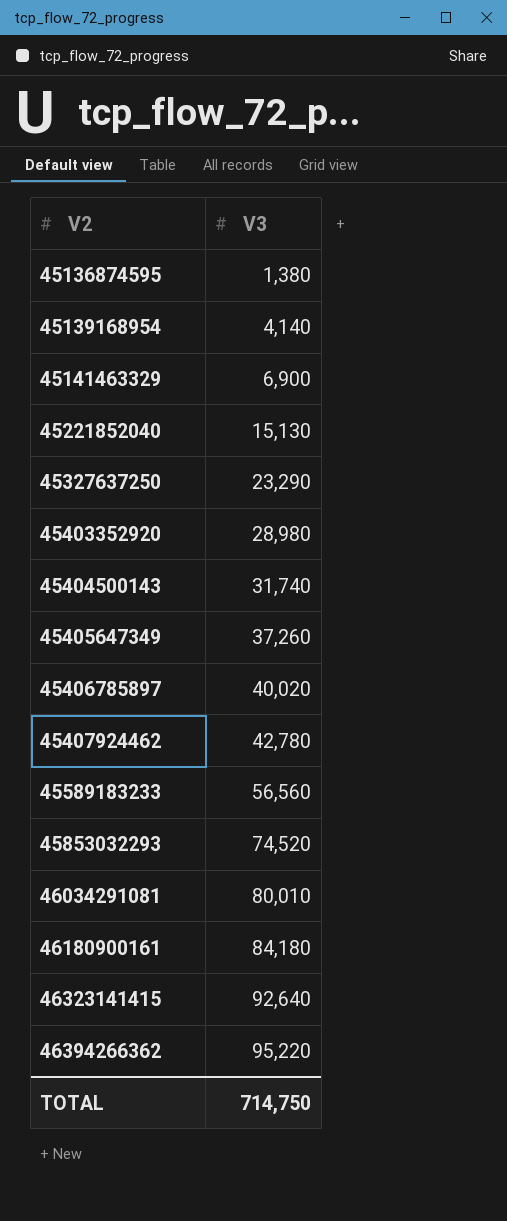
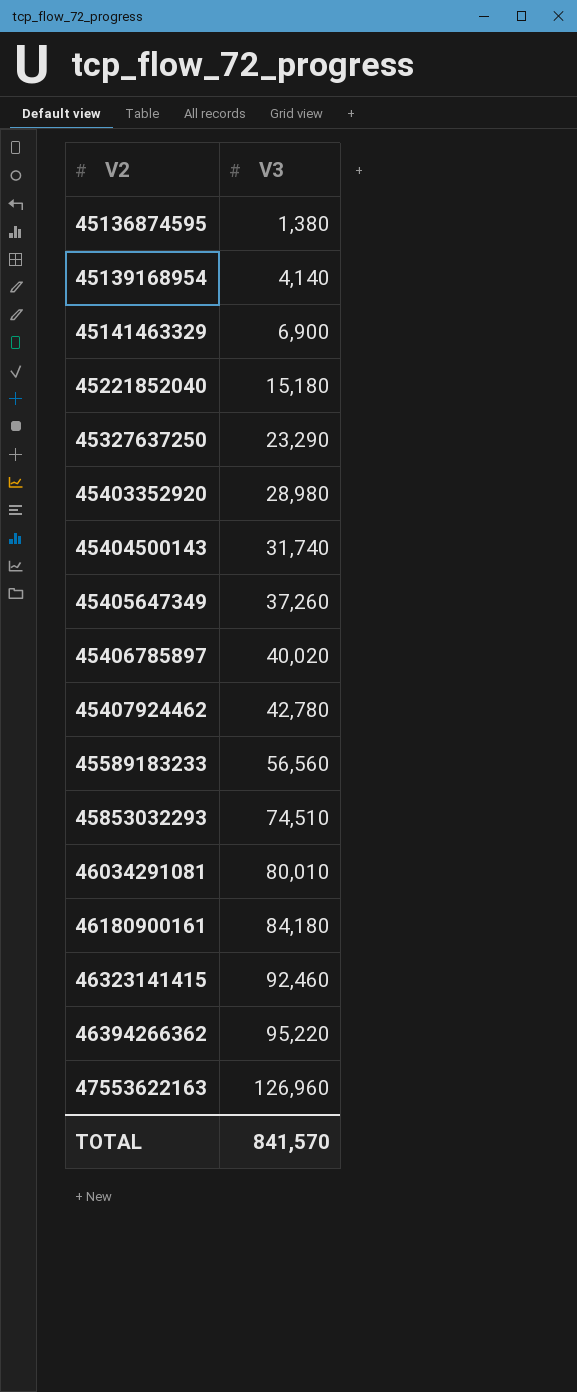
45221852040 | V3: 15,130 -> 15,180
45853032293 | V3: 74,520 -> 74,510
46323141415 | V3: 92,640 -> 92,460
row 47553622163: none -> 126,960
TOTAL | V3: 714,750 -> 841,570

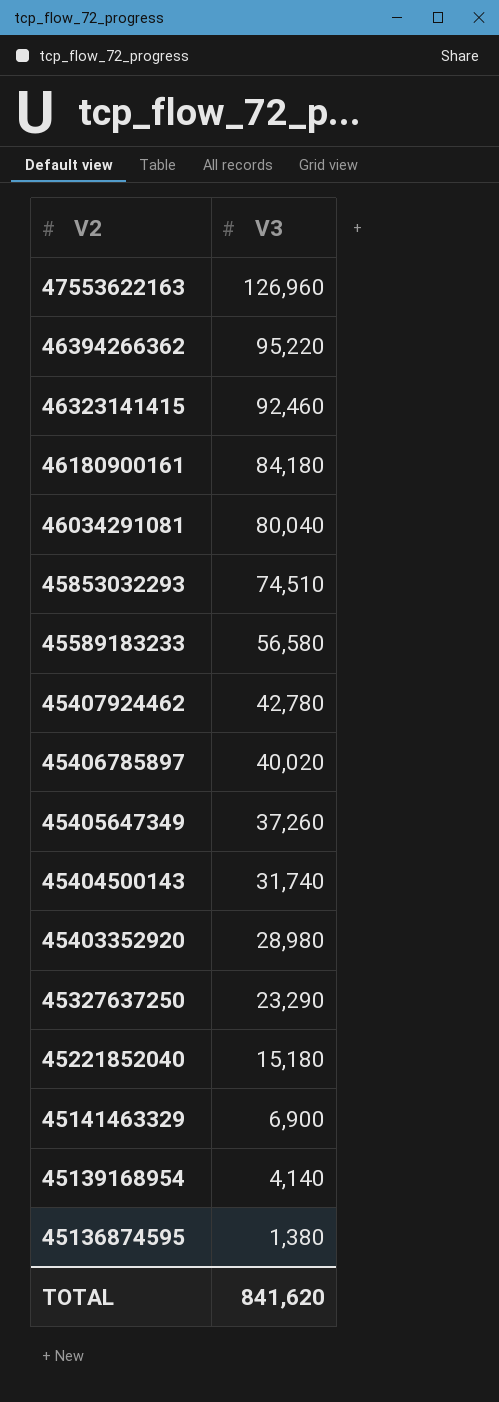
row order: V2 ascending -> V2 descending
46034291081 | V3: 80,010 -> 80,040
45589183233 | V3: 56,560 -> 56,580
TOTAL | V3: 841,570 -> 841,620

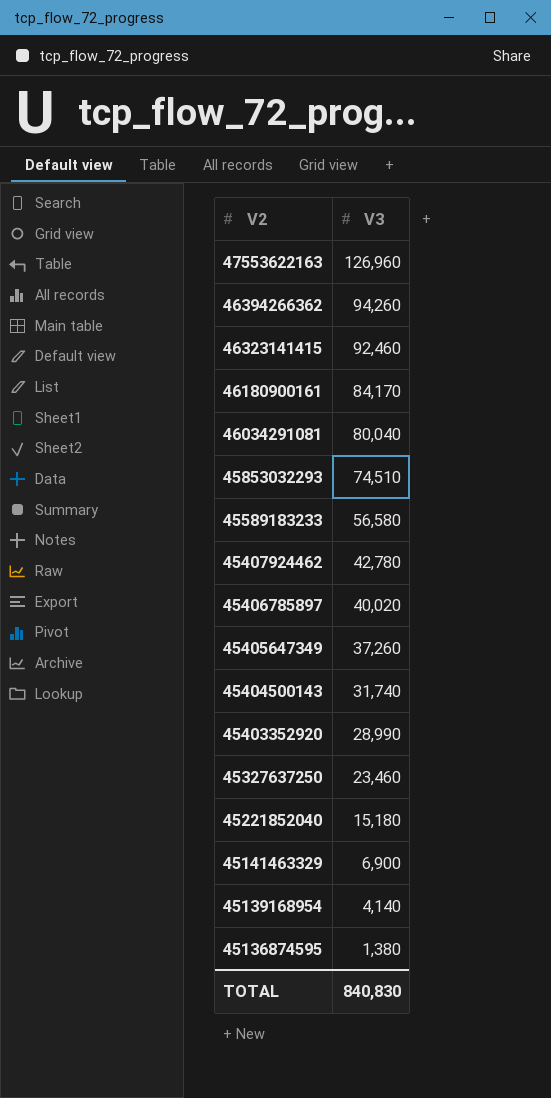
46394266362 | V3: 95,220 -> 94,260
46180900161 | V3: 84,180 -> 84,170
45403352920 | V3: 28,980 -> 28,990
45327637250 | V3: 23,290 -> 23,460
TOTAL | V3: 841,620 -> 840,830

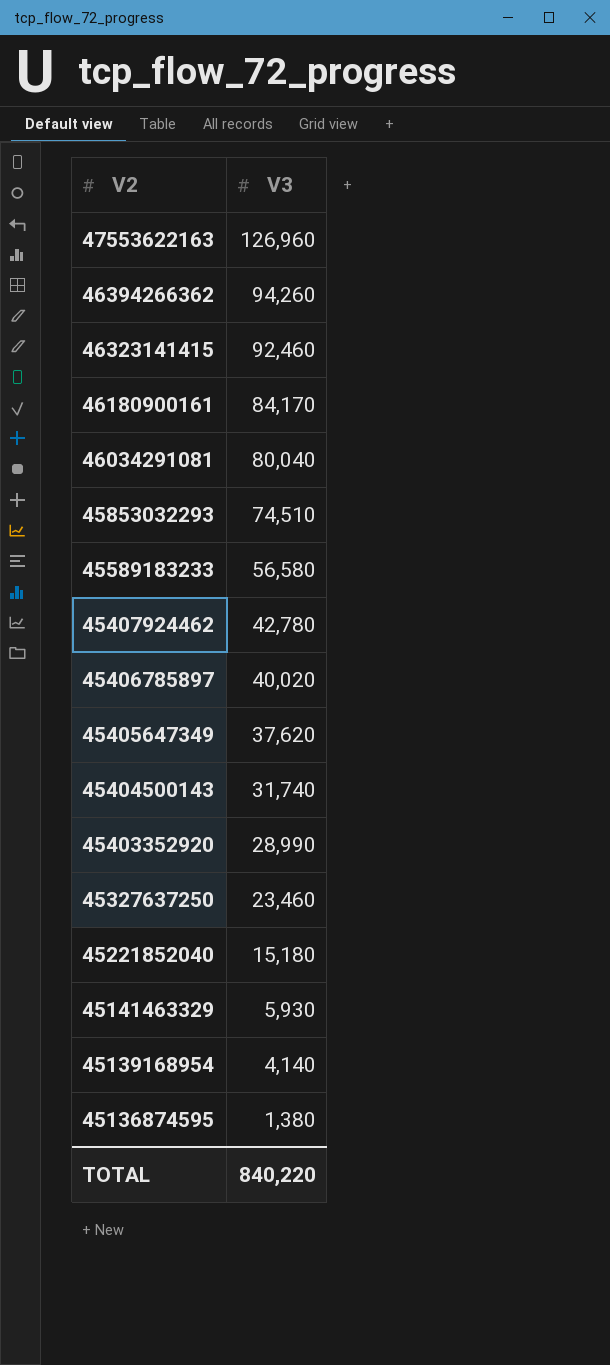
45405647349 | V3: 37,260 -> 37,620
45141463329 | V3: 6,900 -> 5,930
TOTAL | V3: 840,830 -> 840,220

